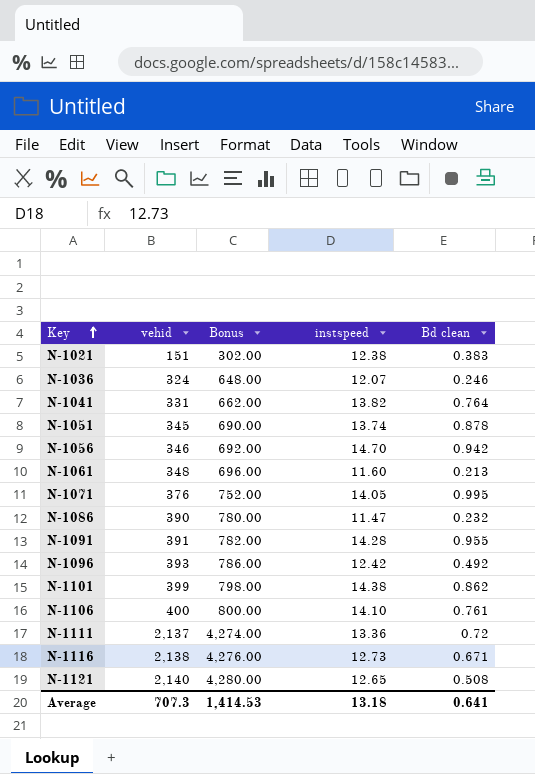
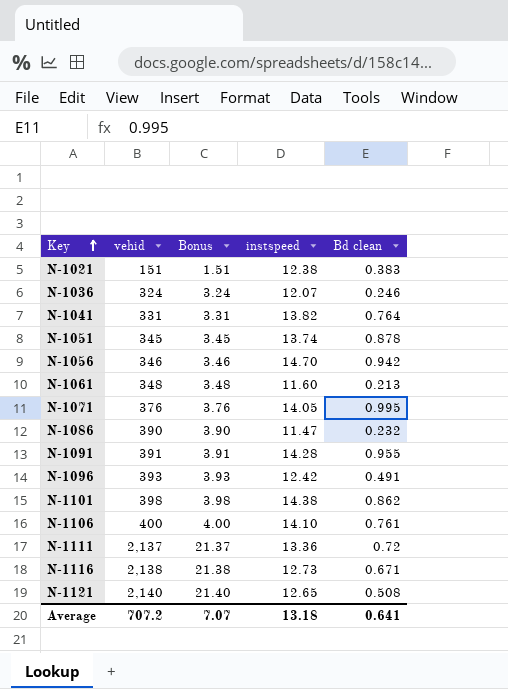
column Bonus | formula: [vehid] * 2 -> [vehid] * 0.01
N-1096 | Bd clean: 0.492 -> 0.491
N-1101 | vehid: 399 -> 398
Average | vehid: 707.3 -> 707.2
Average | Bonus: 1,414.53 -> 7.07

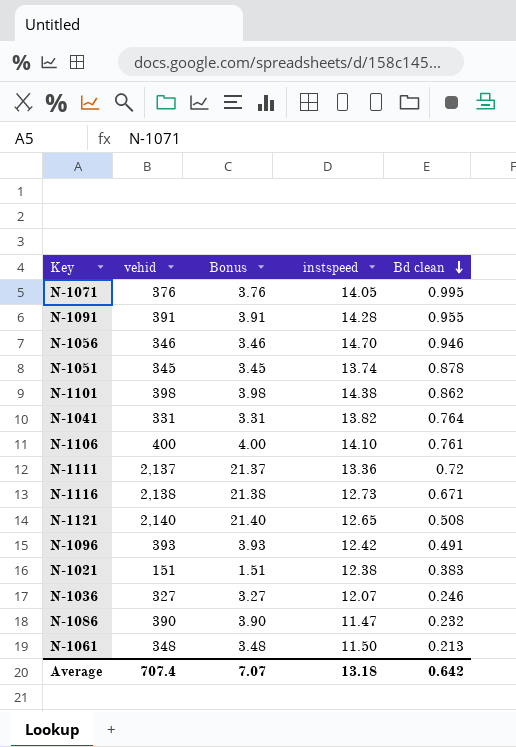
row order: Key ascending -> Bd clean descending
N-1056 | Bd clean: 0.942 -> 0.946
N-1036 | vehid: 324 -> 327
N-1036 | Bonus: 3.24 -> 3.27
N-1061 | instspeed: 11.60 -> 11.50
Average | vehid: 707.2 -> 707.4
Average | Bd clean: 0.641 -> 0.642

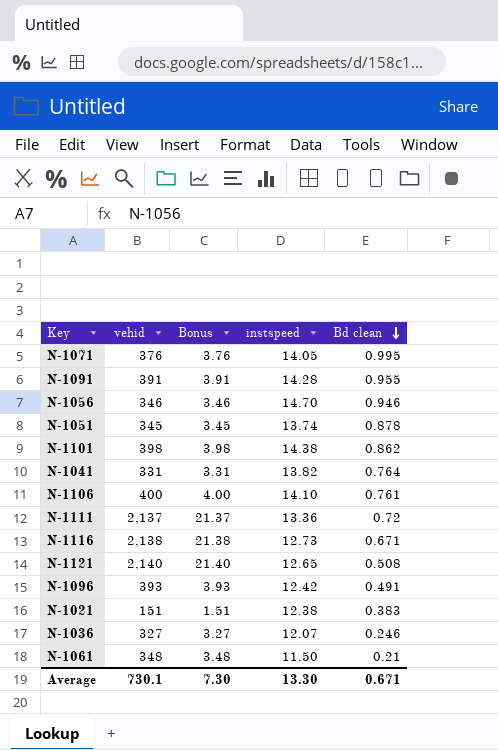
row N-1086: 390 | 3.90 | 11.47 | 0.232 -> none
N-1061 | Bd clean: 0.213 -> 0.21
Average | vehid: 707.4 -> 730.1
Average | Bonus: 7.07 -> 7.30
Average | instspeed: 13.18 -> 13.30
Average | Bd clean: 0.642 -> 0.671

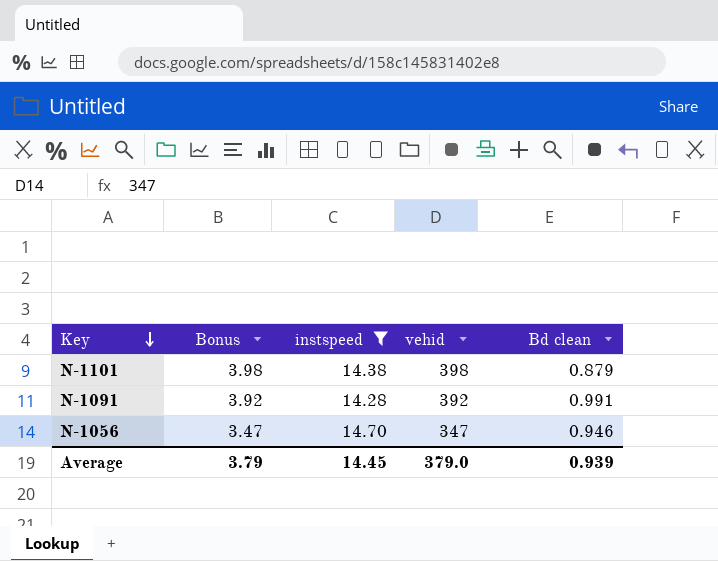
filter: none -> instspeed >= 14.28
row order: Bd clean descending -> Key descending
column vehid | position: 2 -> 4
N-1101 | Bd clean: 0.862 -> 0.879
N-1091 | Bonus: 3.91 -> 3.92
N-1091 | vehid: 391 -> 392
N-1091 | Bd clean: 0.955 -> 0.991
N-1056 | Bonus: 3.46 -> 3.47
N-1056 | vehid: 346 -> 347
Average | Bonus: 7.30 -> 3.79
Average | instspeed: 13.30 -> 14.45
Average | vehid: 730.1 -> 379.0
Average | Bd clean: 0.671 -> 0.939

